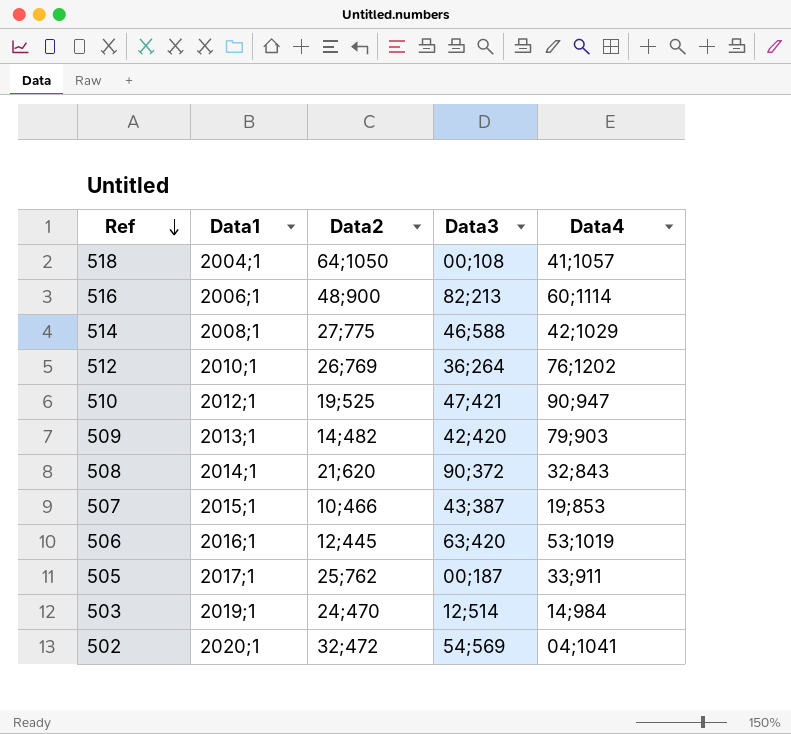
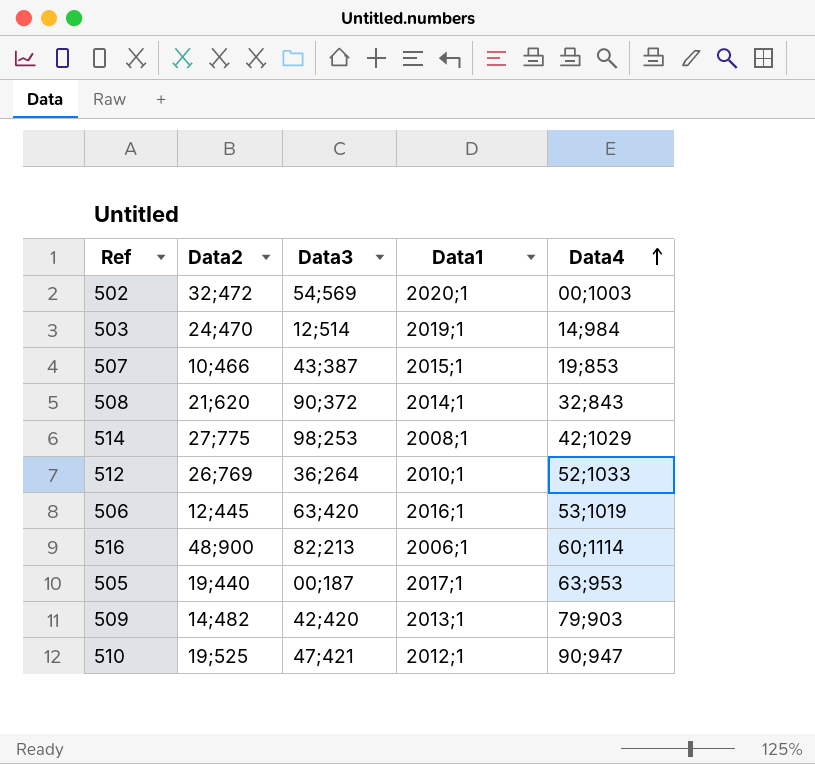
row order: Ref descending -> Data4 ascending
column Data1 | position: 2 -> 4
row 518: 2004;1 | 64;1050 | 00;108 | 41;1057 -> none
502 | Data4: 04;1041 -> 00;1003
514 | Data3: 46;588 -> 98;253
512 | Data4: 76;1202 -> 52;1033
505 | Data2: 25;762 -> 19;440
505 | Data4: 33;911 -> 63;953

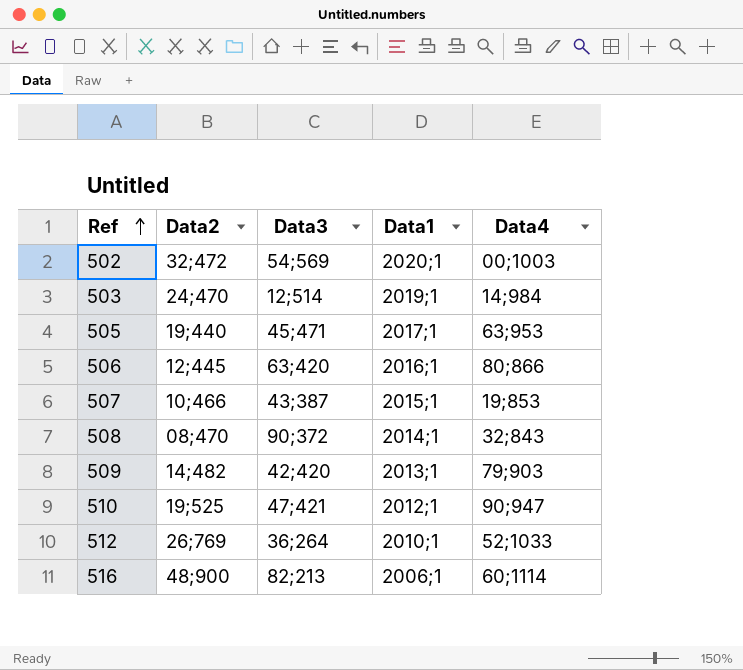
row order: Data4 ascending -> Ref ascending
row 514: 27;775 | 98;253 | 2008;1 | 42;1029 -> none
505 | Data3: 00;187 -> 45;471
506 | Data4: 53;1019 -> 80;866
508 | Data2: 21;620 -> 08;470

